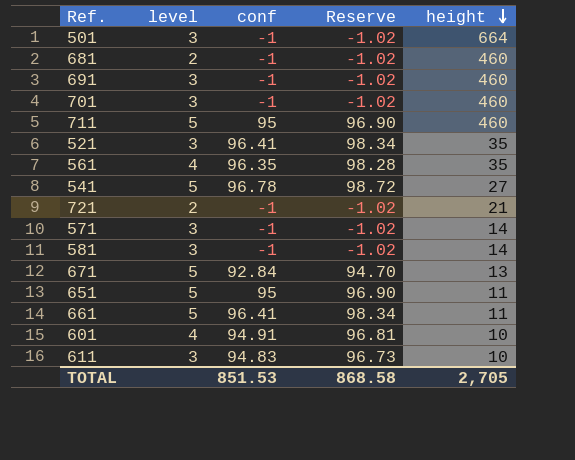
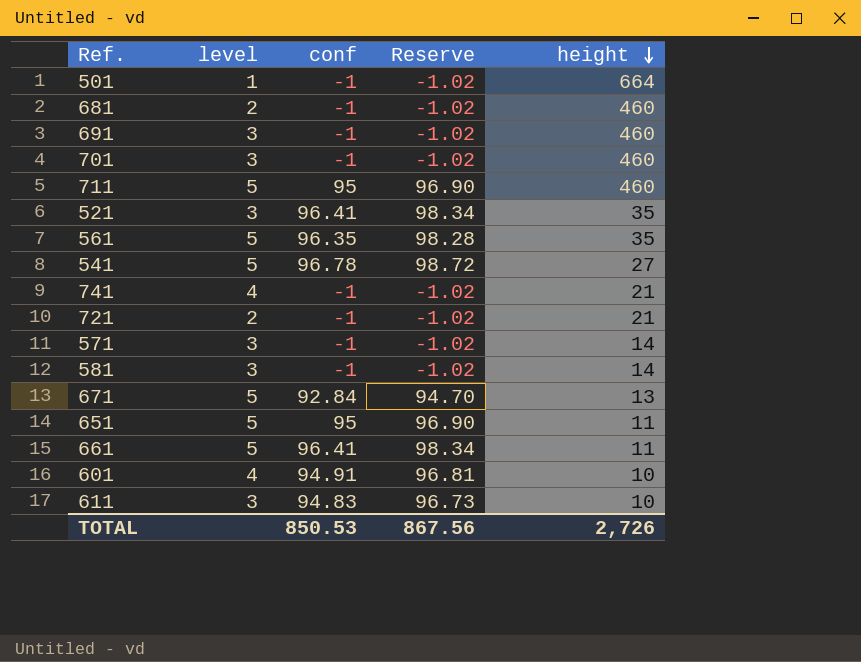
501 | level: 3 -> 1
561 | level: 4 -> 5
row 741: none -> 4 | -1 | -1.02 | 21
TOTAL | conf: 851.53 -> 850.53
TOTAL | Reserve: 868.58 -> 867.56
TOTAL | height: 2,705 -> 2,726

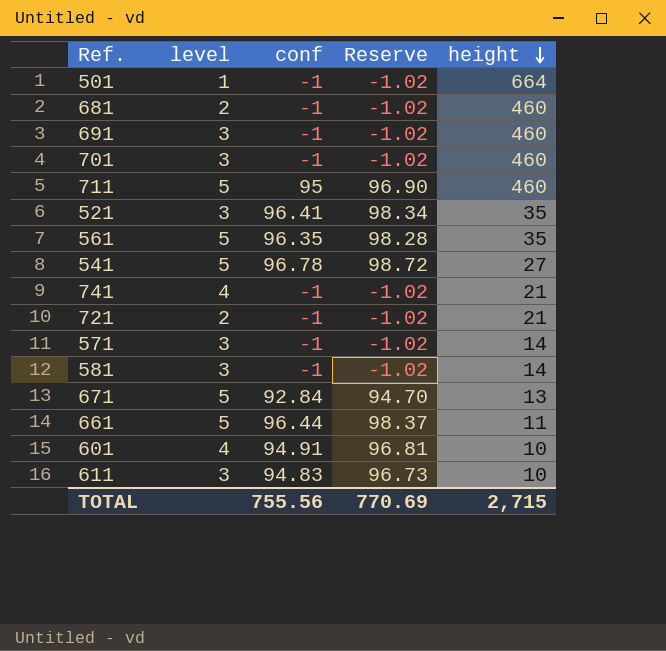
row 651: 5 | 95 | 96.90 | 11 -> none
661 | conf: 96.41 -> 96.44
661 | Reserve: 98.34 -> 98.37
TOTAL | conf: 850.53 -> 755.56
TOTAL | Reserve: 867.56 -> 770.69
TOTAL | height: 2,726 -> 2,715

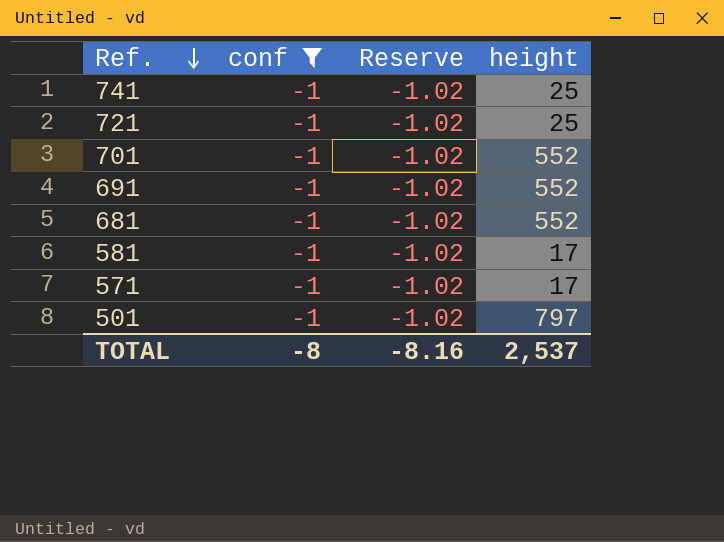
filter: none -> conf = -1
row order: height descending -> Ref. descending
column level | position: 2 -> none
741 | height: 21 -> 25
721 | height: 21 -> 25
701 | height: 460 -> 552
691 | height: 460 -> 552
681 | height: 460 -> 552
581 | height: 14 -> 17
571 | height: 14 -> 17
501 | height: 664 -> 797
TOTAL | conf: 755.56 -> -8
TOTAL | Reserve: 770.69 -> -8.16
TOTAL | height: 2,715 -> 2,537

